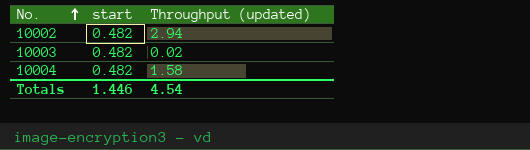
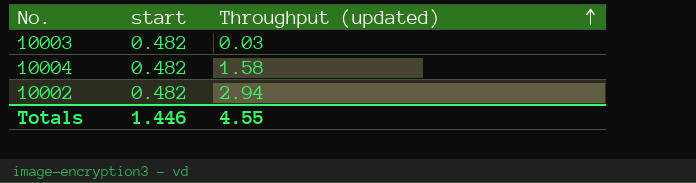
row order: No. ascending -> Throughput (updated) ascending
10003 | Throughput (updated): 0.02 -> 0.03
Totals | Throughput (updated): 4.54 -> 4.55

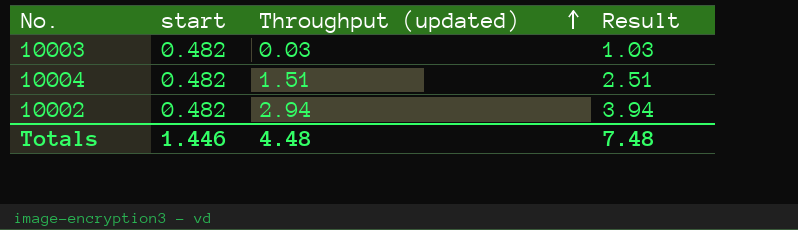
column Result | formula: none -> [Throughput (updated)] + 1
10004 | Throughput (updated): 1.58 -> 1.51
Totals | Throughput (updated): 4.55 -> 4.48

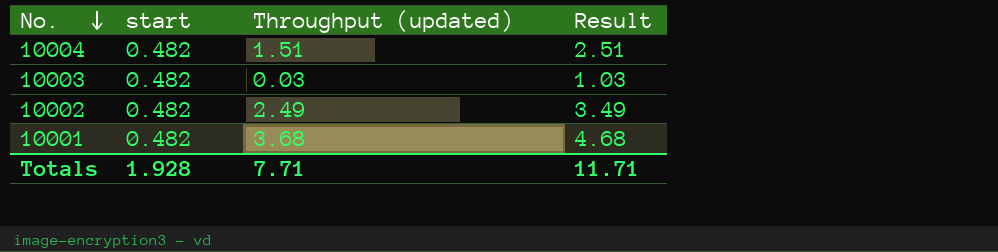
row order: Throughput (updated) ascending -> No. descending
10002 | Throughput (updated): 2.94 -> 2.49
10002 | Result: 3.94 -> 3.49
row 10001: none -> 0.482 | 3.68 | 4.68
Totals | start: 1.446 -> 1.928
Totals | Throughput (updated): 4.48 -> 7.71
Totals | Result: 7.48 -> 11.71

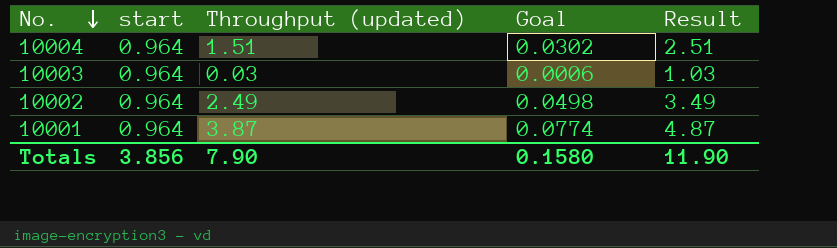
column Goal | formula: none -> [Throughput (updated)] * 0.02
10004 | start: 0.482 -> 0.964
10003 | start: 0.482 -> 0.964
10002 | start: 0.482 -> 0.964
10001 | start: 0.482 -> 0.964
10001 | Throughput (updated): 3.68 -> 3.87
10001 | Result: 4.68 -> 4.87
Totals | start: 1.928 -> 3.856
Totals | Throughput (updated): 7.71 -> 7.90
Totals | Result: 11.71 -> 11.90

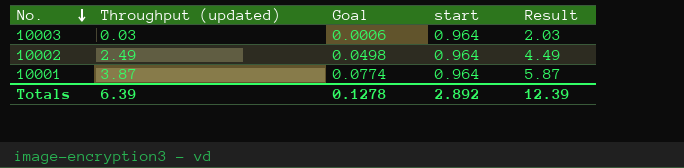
column start | position: 2 -> 4
column Result | formula: [Throughput (updated)] + 1 -> [Throughput (updated)] + 2
row 10004: 0.964 | 1.51 | 0.0302 | 2.51 -> none
Totals | Throughput (updated): 7.90 -> 6.39
Totals | Goal: 0.1580 -> 0.1278
Totals | start: 3.856 -> 2.892
Totals | Result: 11.90 -> 12.39

